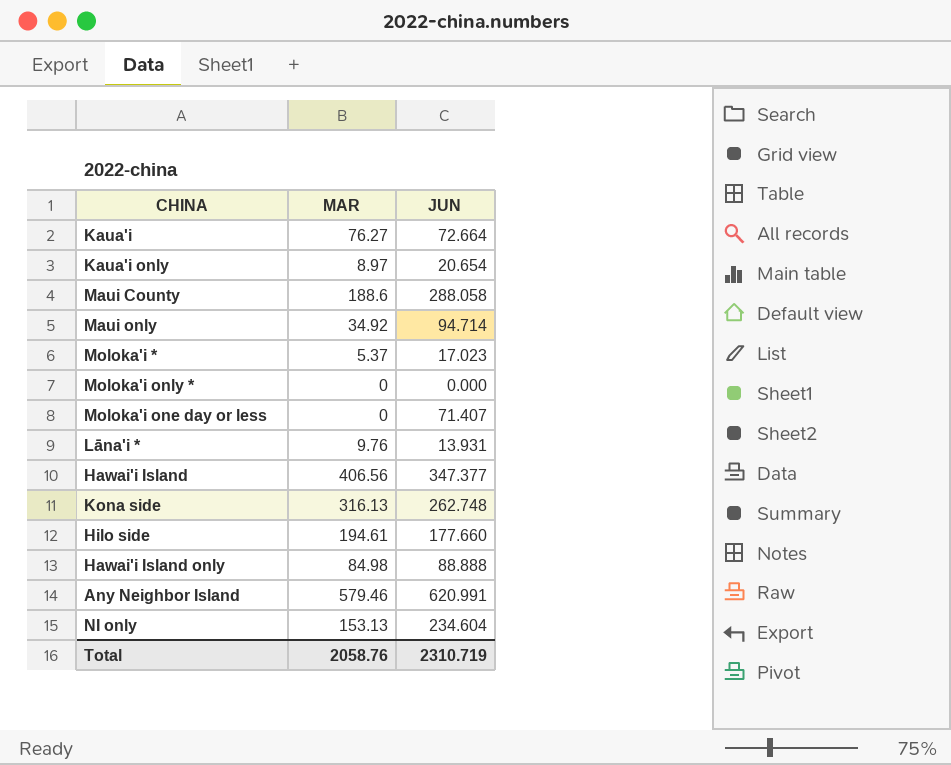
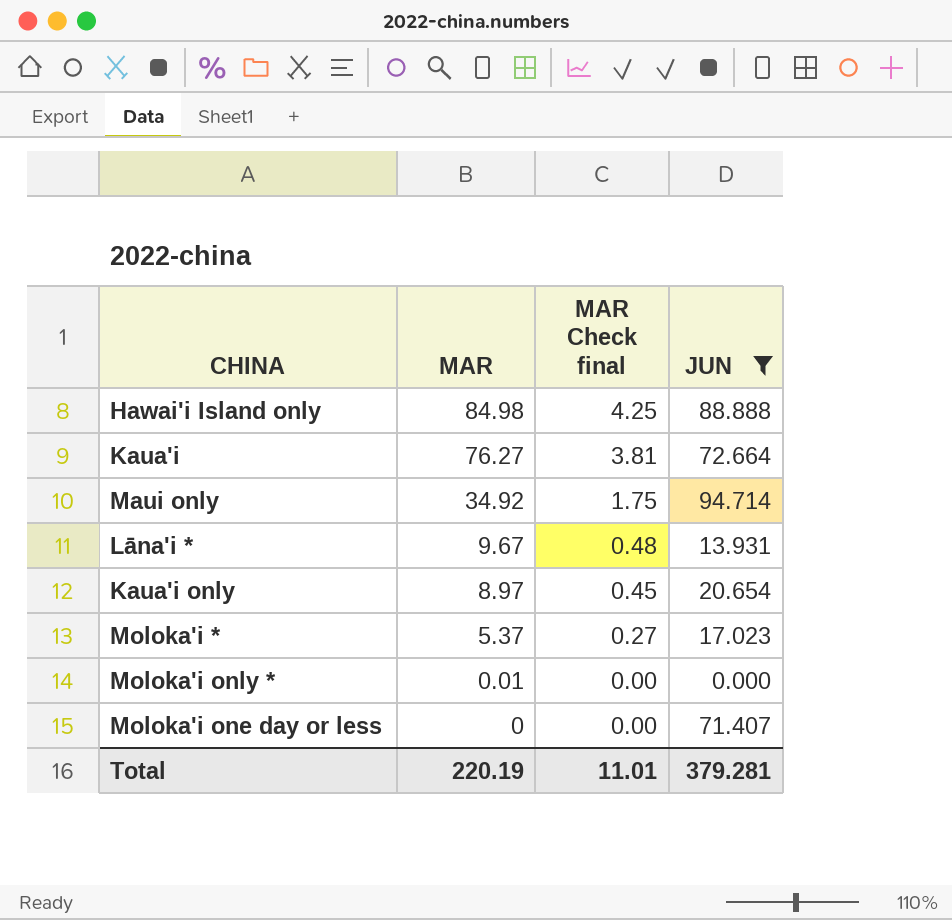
filter: none -> JUN <= 94.714
row order: none -> MAR descending
column MAR Check final | formula: none -> [MAR] * 0.05
Lāna'i * | MAR: 9.76 -> 9.67
Moloka'i only * | MAR: 0 -> 0.01
Total | MAR: 2058.76 -> 220.19
Total | JUN: 2310.719 -> 379.281

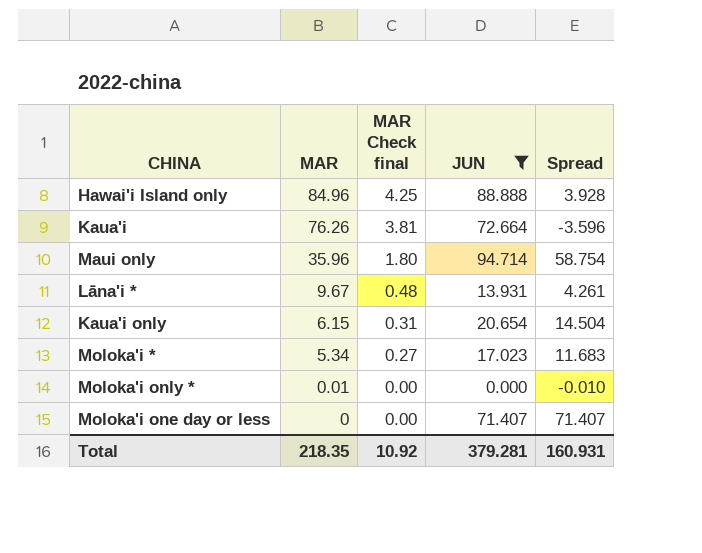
column Spread | formula: none -> [JUN] - [MAR]
Hawai'i Island only | MAR: 84.98 -> 84.96
Kaua'i | MAR: 76.27 -> 76.26
Maui only | MAR: 34.92 -> 35.96
Maui only | MAR Check final: 1.75 -> 1.80
Kaua'i only | MAR: 8.97 -> 6.15
Kaua'i only | MAR Check final: 0.45 -> 0.31
Moloka'i * | MAR: 5.37 -> 5.34
Total | MAR: 220.19 -> 218.35
Total | MAR Check final: 11.01 -> 10.92

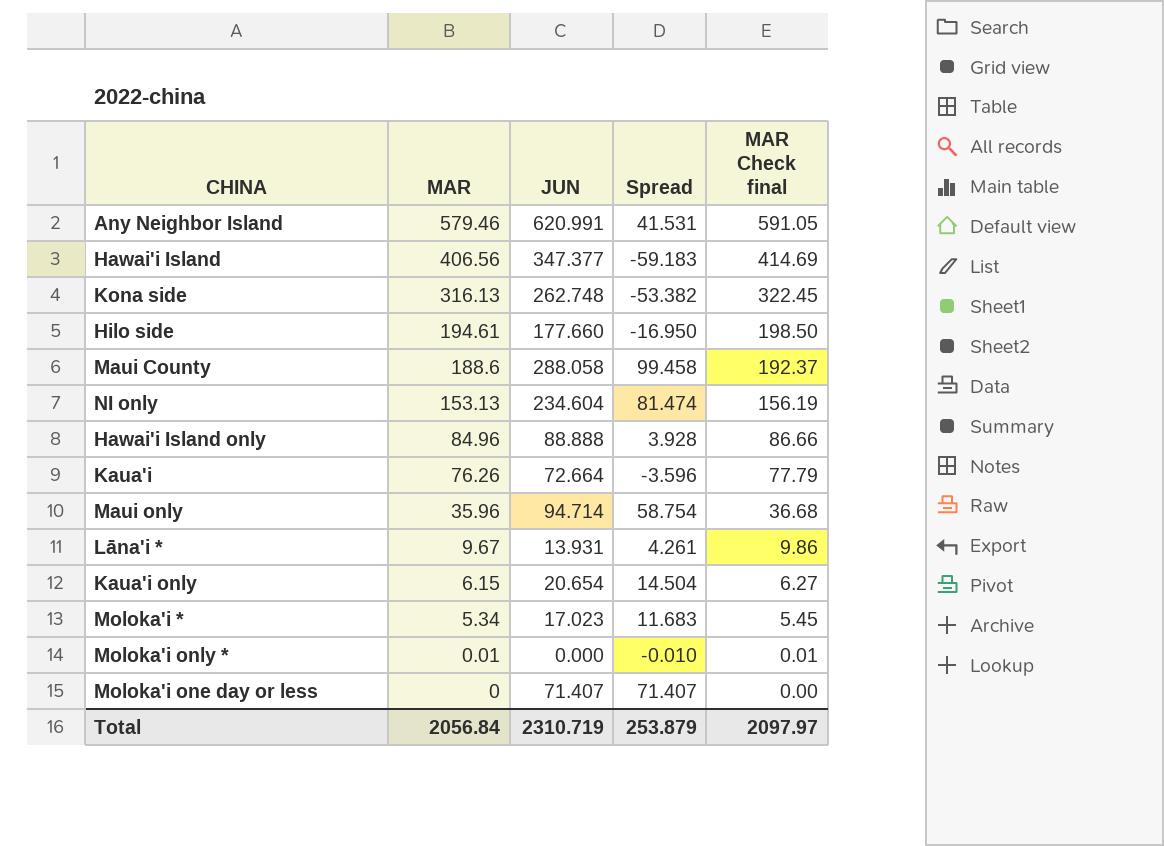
filter: JUN <= 94.714 -> none
column MAR Check final | formula: [MAR] * 0.05 -> [MAR] * 1.02
column MAR Check final | position: 3 -> 5
Total | MAR: 218.35 -> 2056.84
Total | JUN: 379.281 -> 2310.719
Total | Spread: 160.931 -> 253.879
Total | MAR Check final: 10.92 -> 2097.97

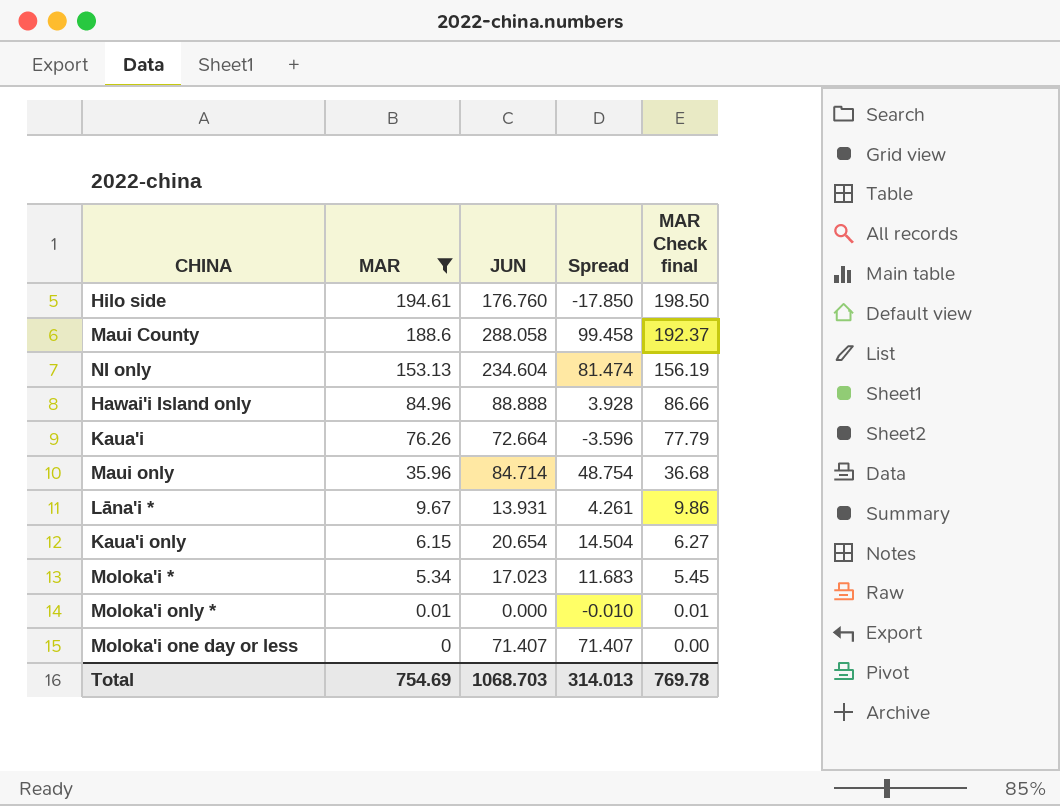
filter: none -> MAR <= 194.61
Hilo side | JUN: 177.660 -> 176.760
Hilo side | Spread: -16.950 -> -17.850
Maui only | JUN: 94.714 -> 84.714
Maui only | Spread: 58.754 -> 48.754
Total | MAR: 2056.84 -> 754.69
Total | JUN: 2310.719 -> 1068.703
Total | Spread: 253.879 -> 314.013
Total | MAR Check final: 2097.97 -> 769.78

